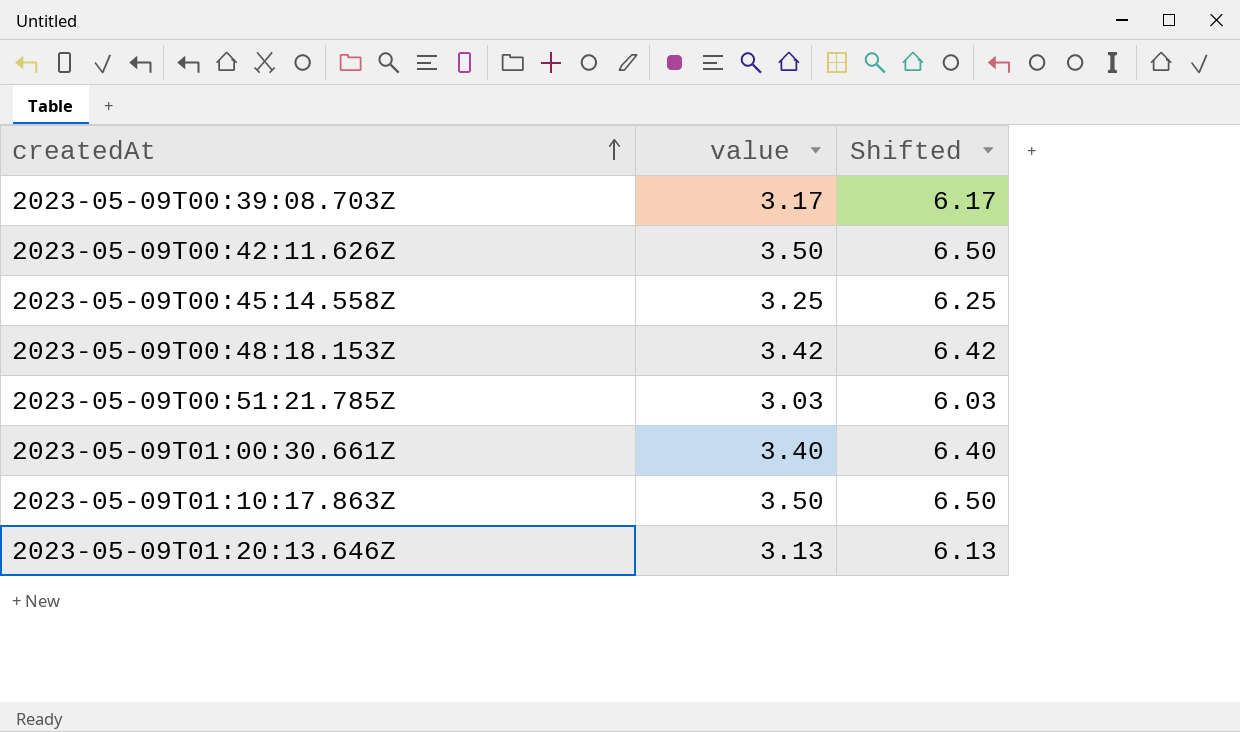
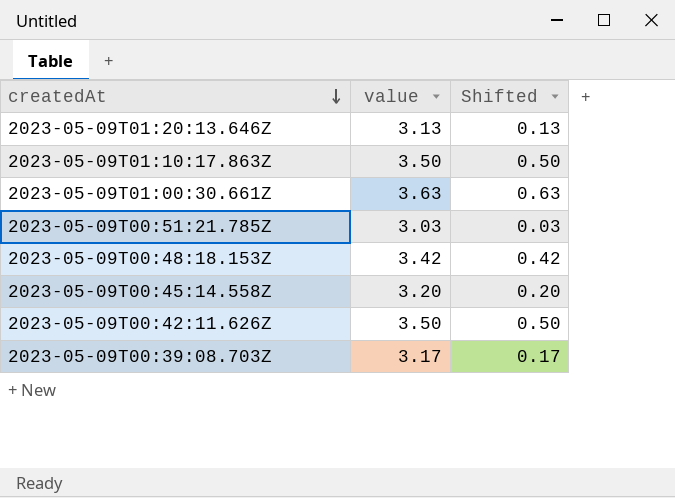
row order: createdAt ascending -> createdAt descending
column Shifted | formula: [value] + 3 -> [value] - 3
2023-05-09T01:00:30.661Z | value: 3.40 -> 3.63
2023-05-09T00:45:14.558Z | value: 3.25 -> 3.20

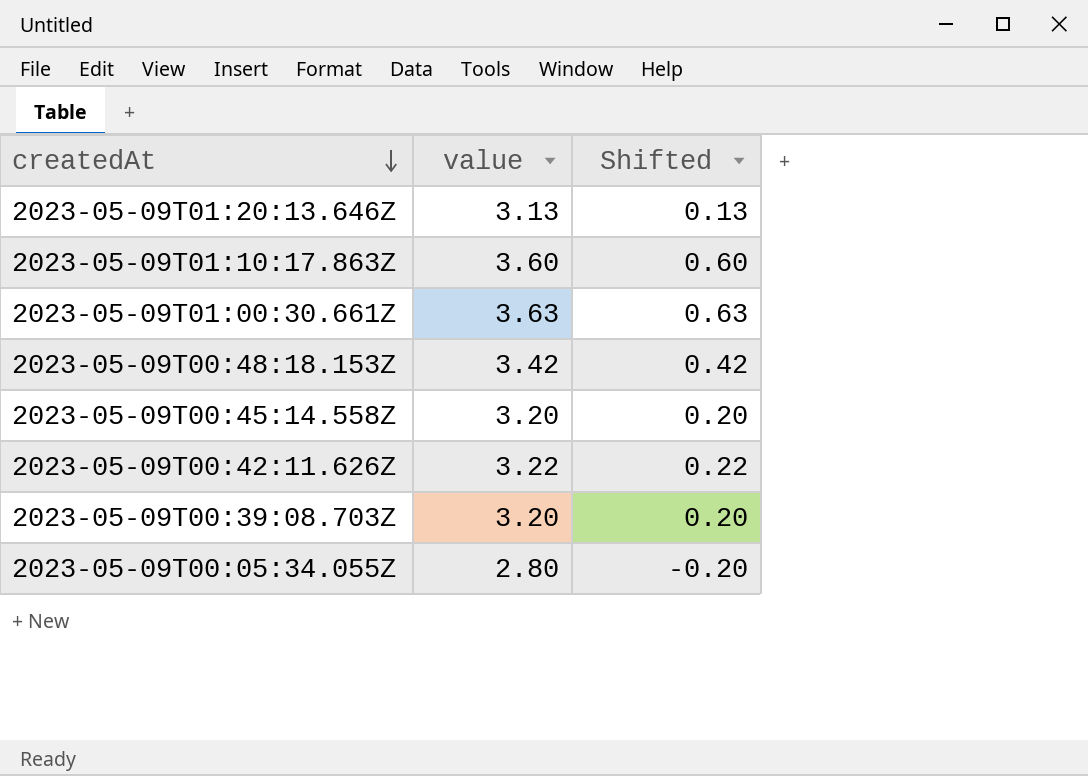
row 2023-05-09T00:51:21.785Z: 3.03 | 0.03 -> none
2023-05-09T01:10:17.863Z | value: 3.50 -> 3.60
2023-05-09T01:10:17.863Z | Shifted: 0.50 -> 0.60
2023-05-09T00:42:11.626Z | value: 3.50 -> 3.22
2023-05-09T00:42:11.626Z | Shifted: 0.50 -> 0.22
2023-05-09T00:39:08.703Z | value: 3.17 -> 3.20
2023-05-09T00:39:08.703Z | Shifted: 0.17 -> 0.20
row 2023-05-09T00:05:34.055Z: none -> 2.80 | -0.20

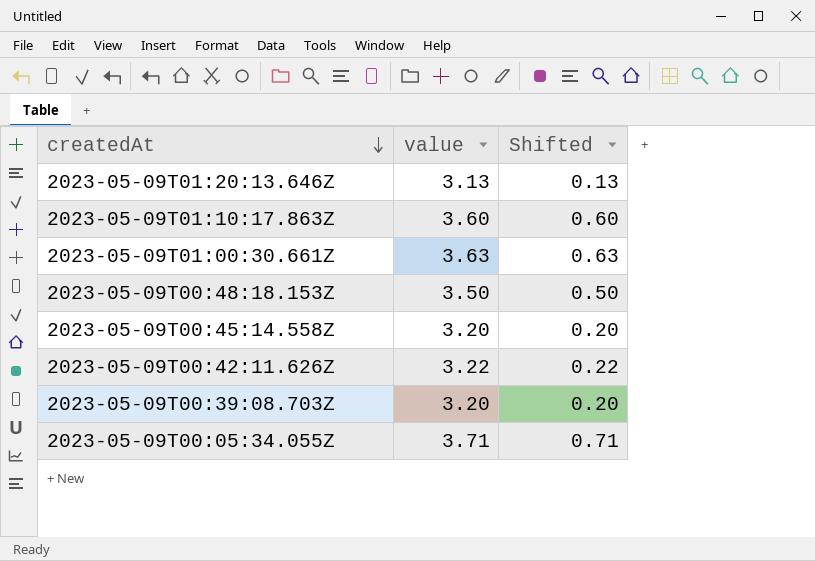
2023-05-09T00:48:18.153Z | value: 3.42 -> 3.50
2023-05-09T00:48:18.153Z | Shifted: 0.42 -> 0.50
2023-05-09T00:05:34.055Z | value: 2.80 -> 3.71
2023-05-09T00:05:34.055Z | Shifted: -0.20 -> 0.71

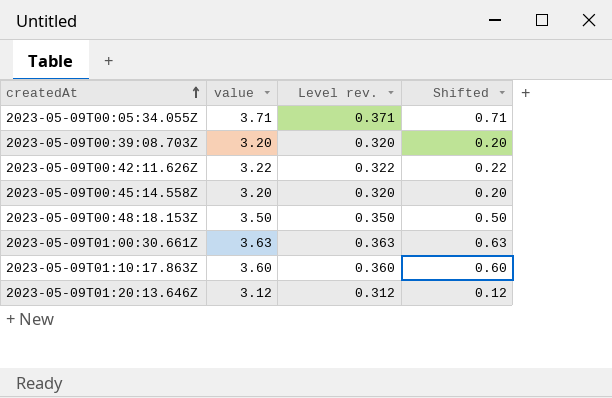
row order: createdAt descending -> createdAt ascending
column Level rev. | formula: none -> [value] * 0.1
2023-05-09T01:20:13.646Z | value: 3.13 -> 3.12
2023-05-09T01:20:13.646Z | Shifted: 0.13 -> 0.12

